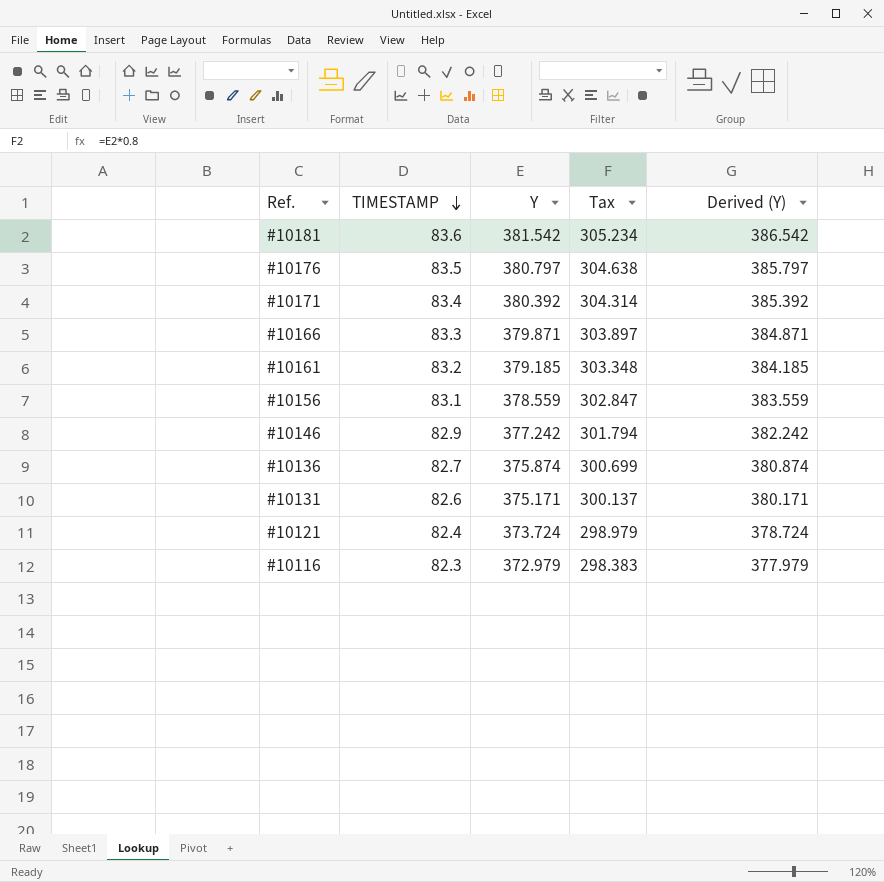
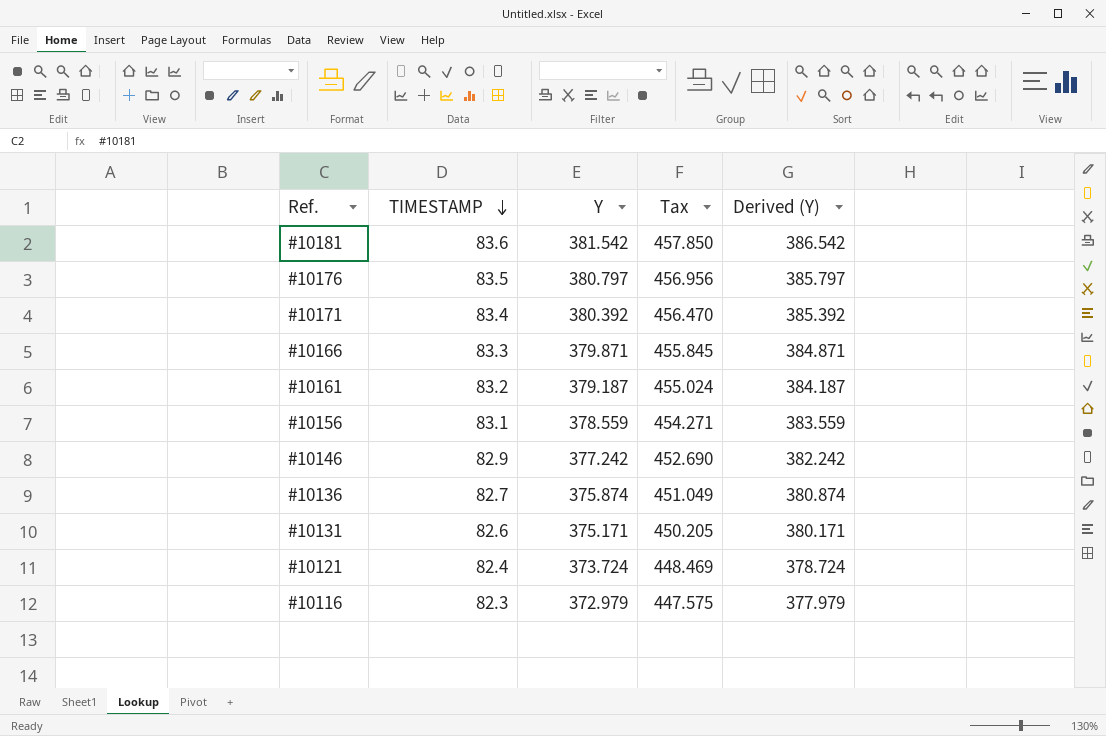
column Tax | formula: [Y] * 0.8 -> [Y] * 1.2
#10161 | Y: 379.185 -> 379.187
#10161 | Derived (Y): 384.185 -> 384.187

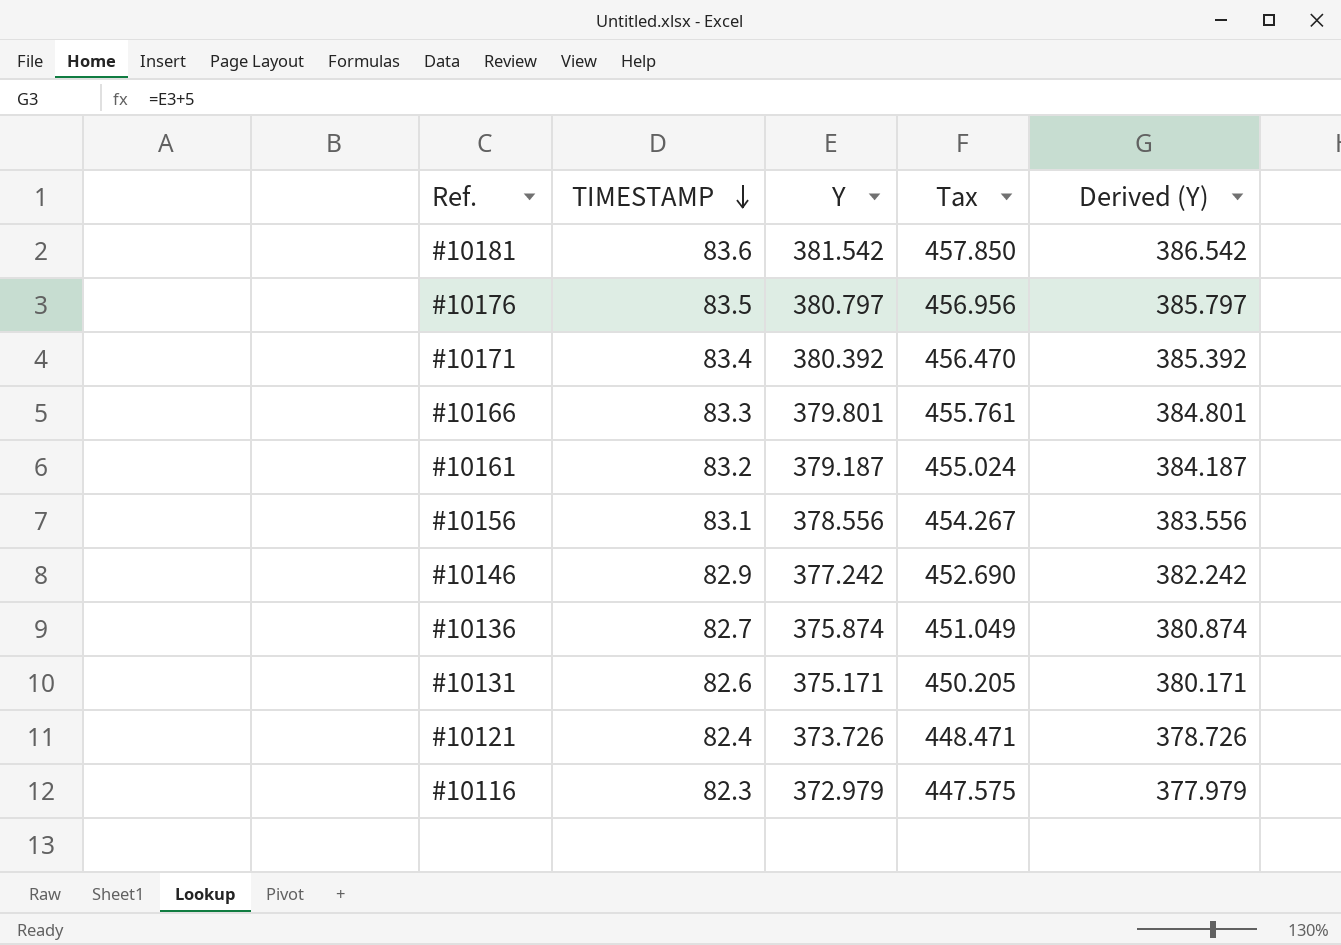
#10166 | Y: 379.871 -> 379.801
#10166 | Tax: 455.845 -> 455.761
#10166 | Derived (Y): 384.871 -> 384.801
#10156 | Y: 378.559 -> 378.556
#10156 | Tax: 454.271 -> 454.267
#10156 | Derived (Y): 383.559 -> 383.556
#10121 | Y: 373.724 -> 373.726
#10121 | Tax: 448.469 -> 448.471
#10121 | Derived (Y): 378.724 -> 378.726

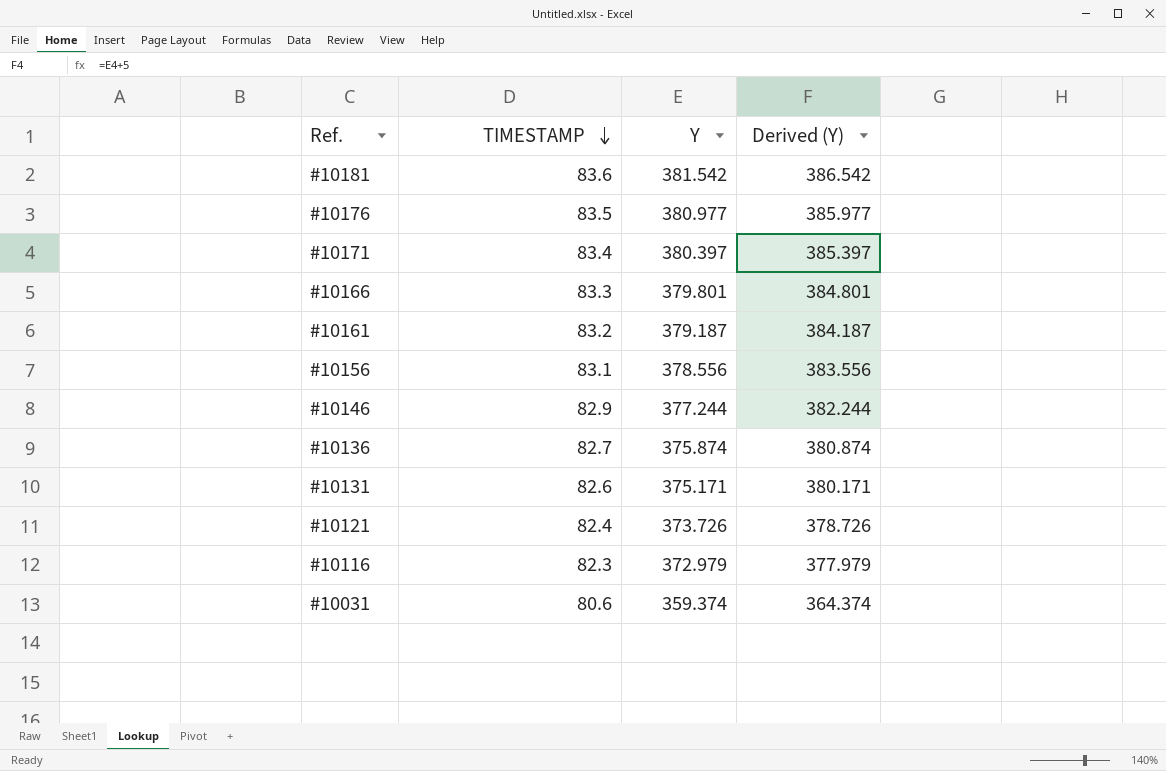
column Tax | formula: [Y] * 1.2 -> none
#10176 | Y: 380.797 -> 380.977
#10176 | Derived (Y): 385.797 -> 385.977
#10171 | Y: 380.392 -> 380.397
#10171 | Derived (Y): 385.392 -> 385.397
#10146 | Y: 377.242 -> 377.244
#10146 | Derived (Y): 382.242 -> 382.244
row #10031: none -> 80.6 | 359.374 | 364.374

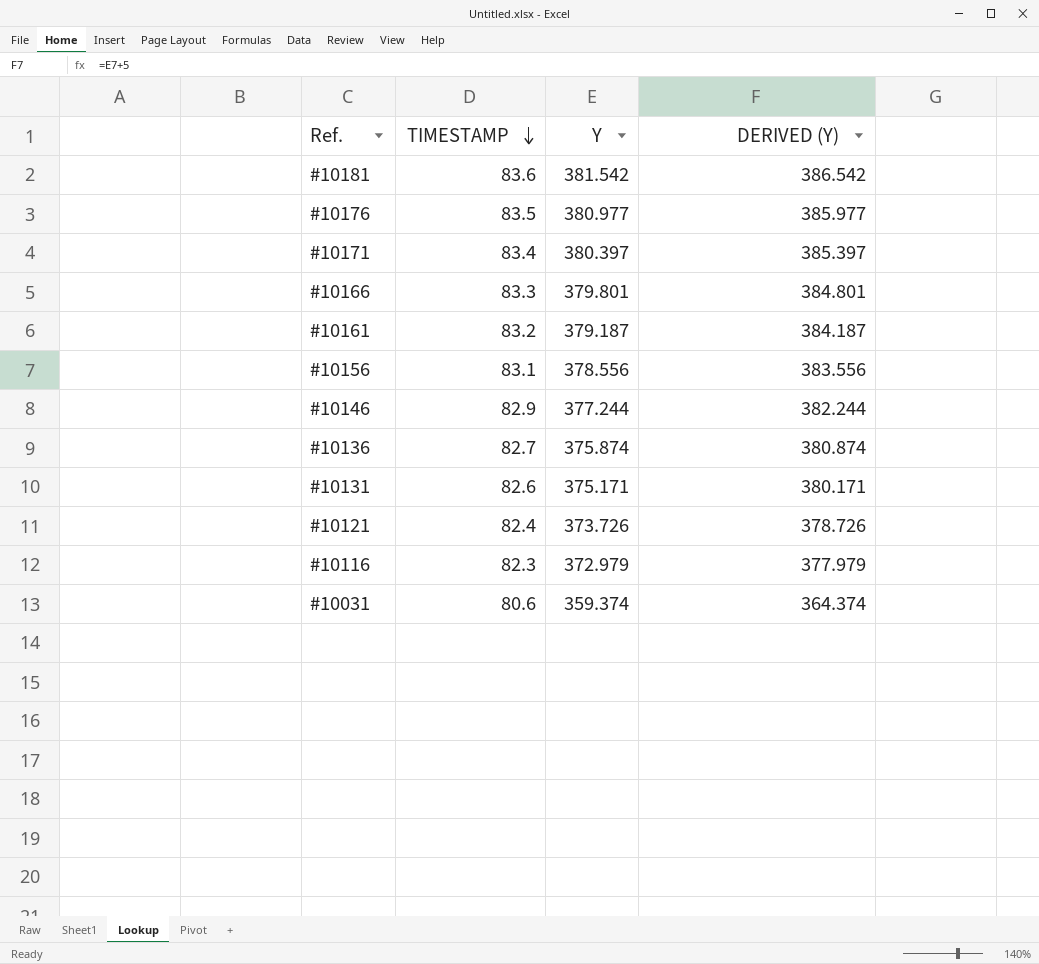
column name: Derived (Y) -> DERIVED (Y)

